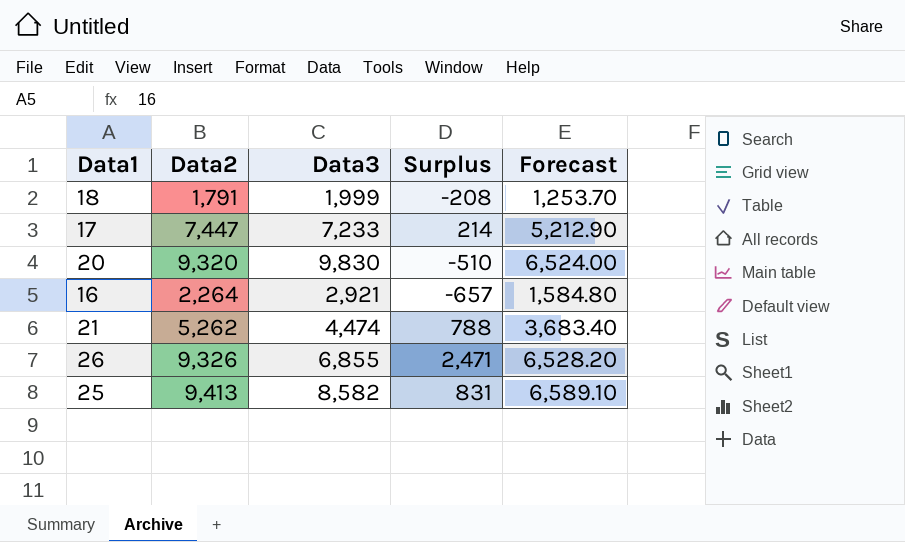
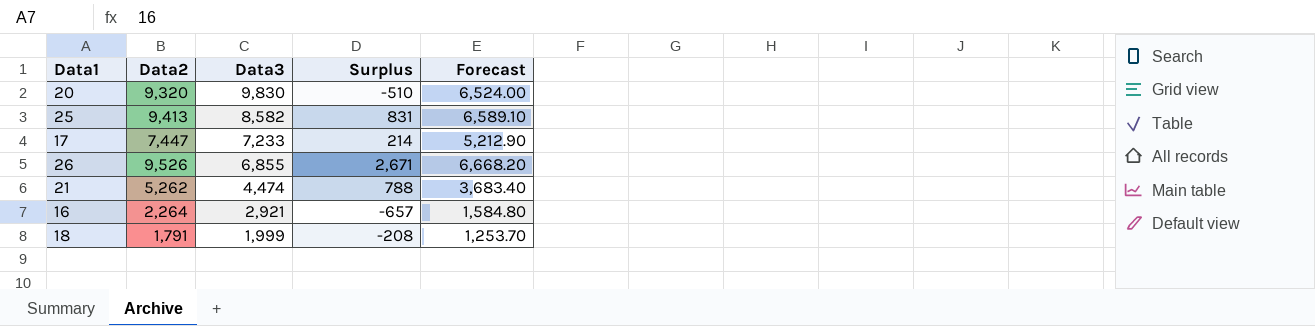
row order: none -> Data3 descending
26 | Data2: 9,326 -> 9,526
26 | Surplus: 2,471 -> 2,671
26 | Forecast: 6,528.20 -> 6,668.20

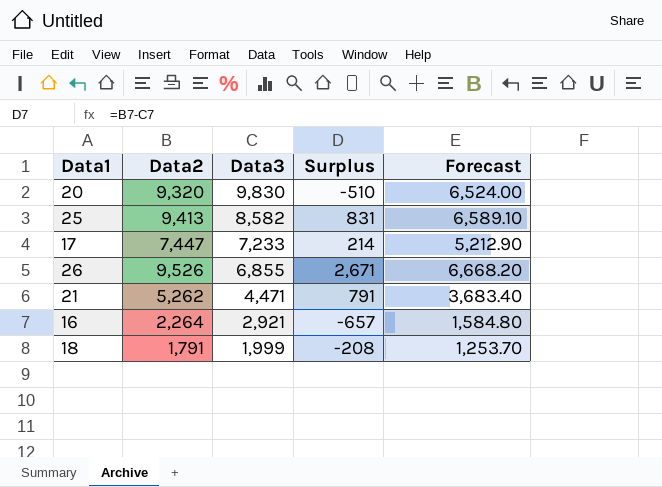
21 | Data3: 4,474 -> 4,471
21 | Surplus: 788 -> 791

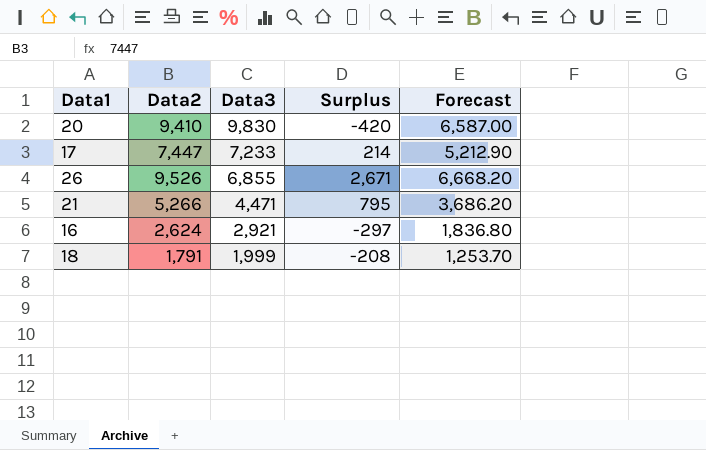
row 25: 9,413 | 8,582 | 831 | 6,589.10 -> none
20 | Data2: 9,320 -> 9,410
20 | Surplus: -510 -> -420
20 | Forecast: 6,524.00 -> 6,587.00
21 | Data2: 5,262 -> 5,266
21 | Surplus: 791 -> 795
21 | Forecast: 3,683.40 -> 3,686.20
16 | Data2: 2,264 -> 2,624
16 | Surplus: -657 -> -297
16 | Forecast: 1,584.80 -> 1,836.80

